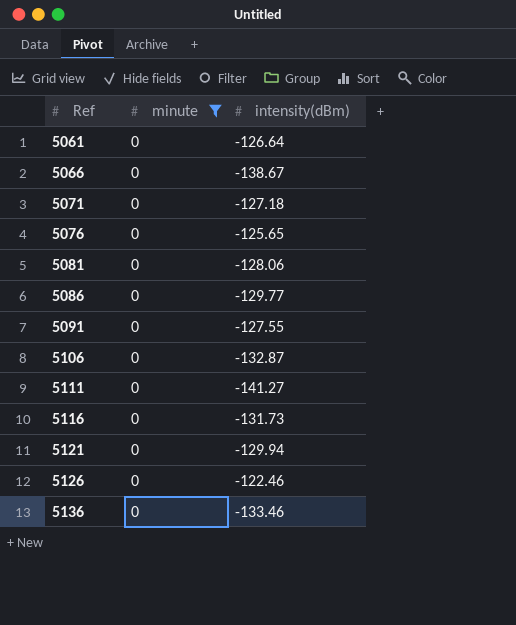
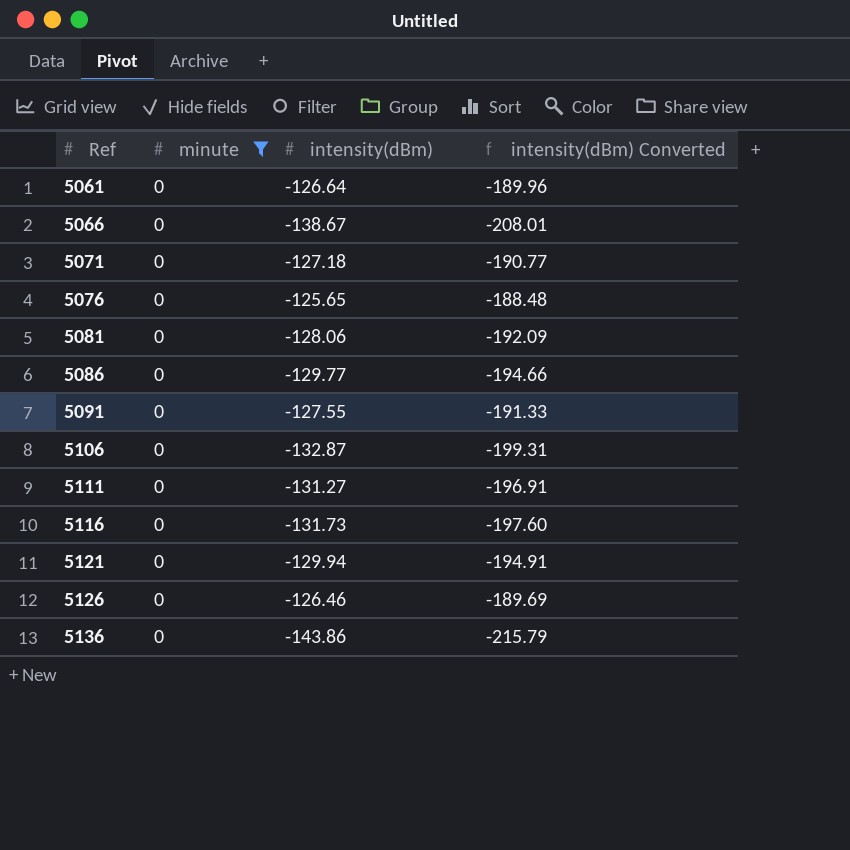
column intensity(dBm) Converted | formula: none -> [intensity(dBm)] * 1.5
5111 | intensity(dBm): -141.27 -> -131.27
5126 | intensity(dBm): -122.46 -> -126.46
5136 | intensity(dBm): -133.46 -> -143.86

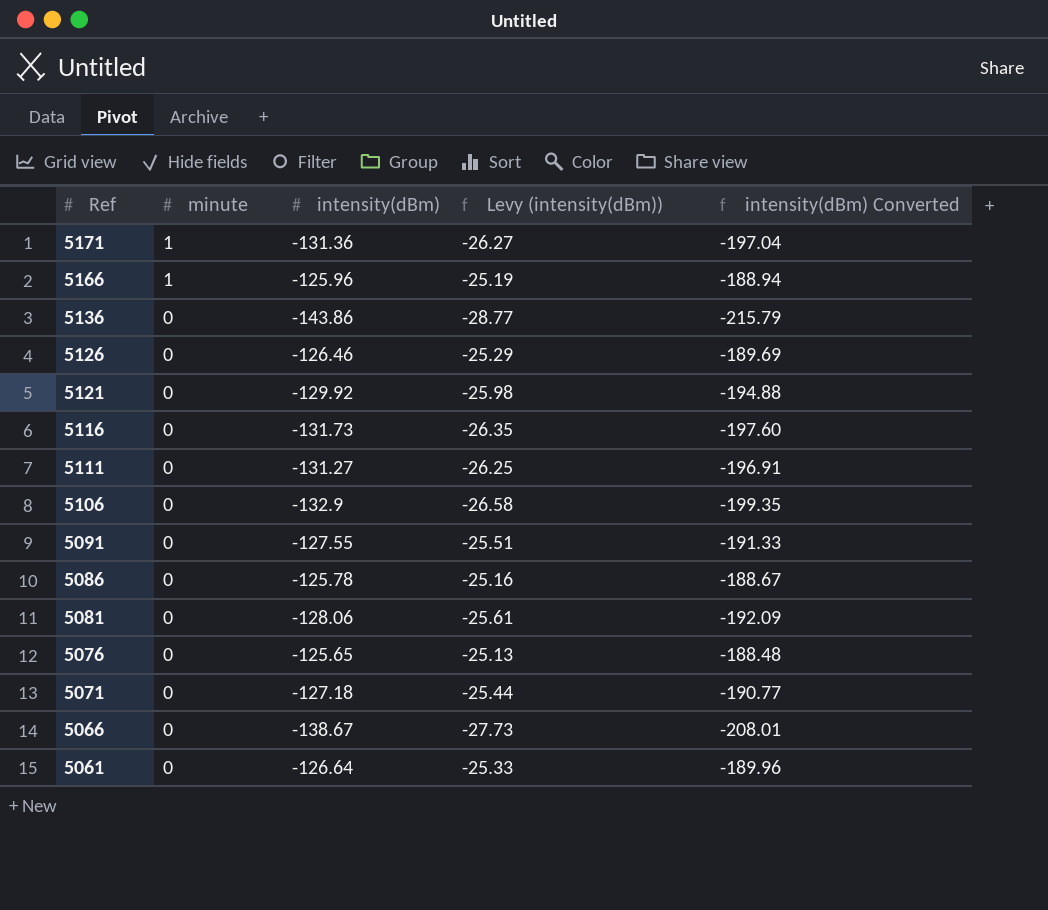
filter: minute = 0 -> none
row order: Ref ascending -> Ref descending
column Levy (intensity(dBm)) | formula: none -> [intensity(dBm)] * 0.2
5121 | intensity(dBm): -129.94 -> -129.92
5121 | intensity(dBm) Converted: -194.91 -> -194.88
5106 | intensity(dBm): -132.87 -> -132.9
5106 | intensity(dBm) Converted: -199.31 -> -199.35
5086 | intensity(dBm): -129.77 -> -125.78
5086 | intensity(dBm) Converted: -194.66 -> -188.67

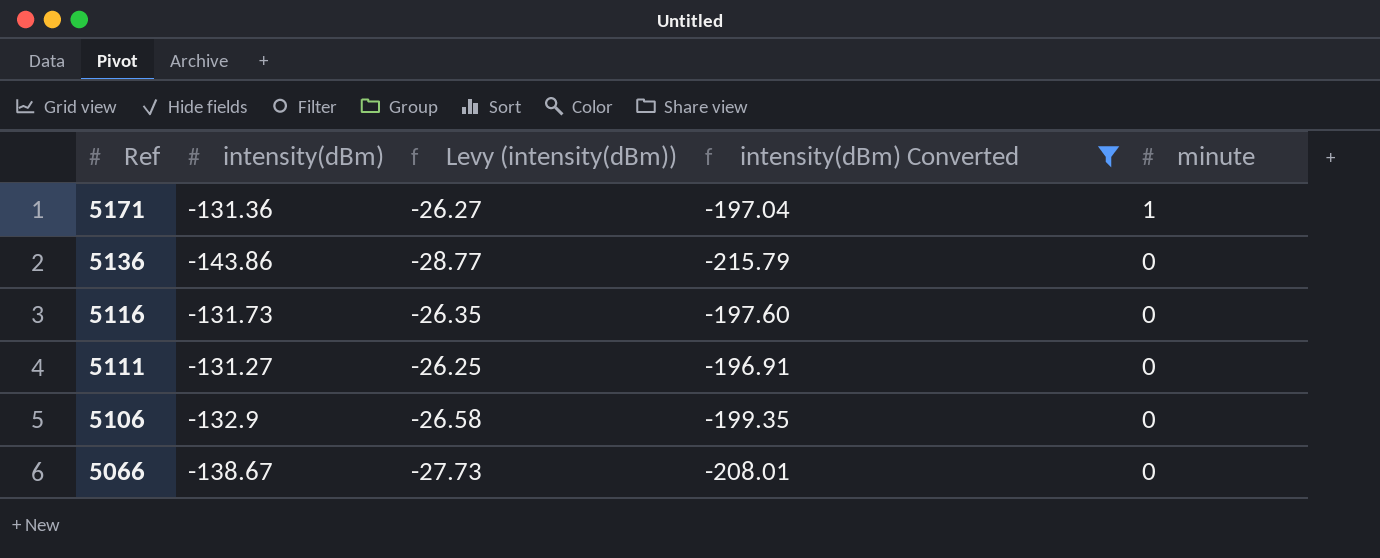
filter: none -> intensity(dBm) Converted <= -196.91
column minute | position: 2 -> 5

